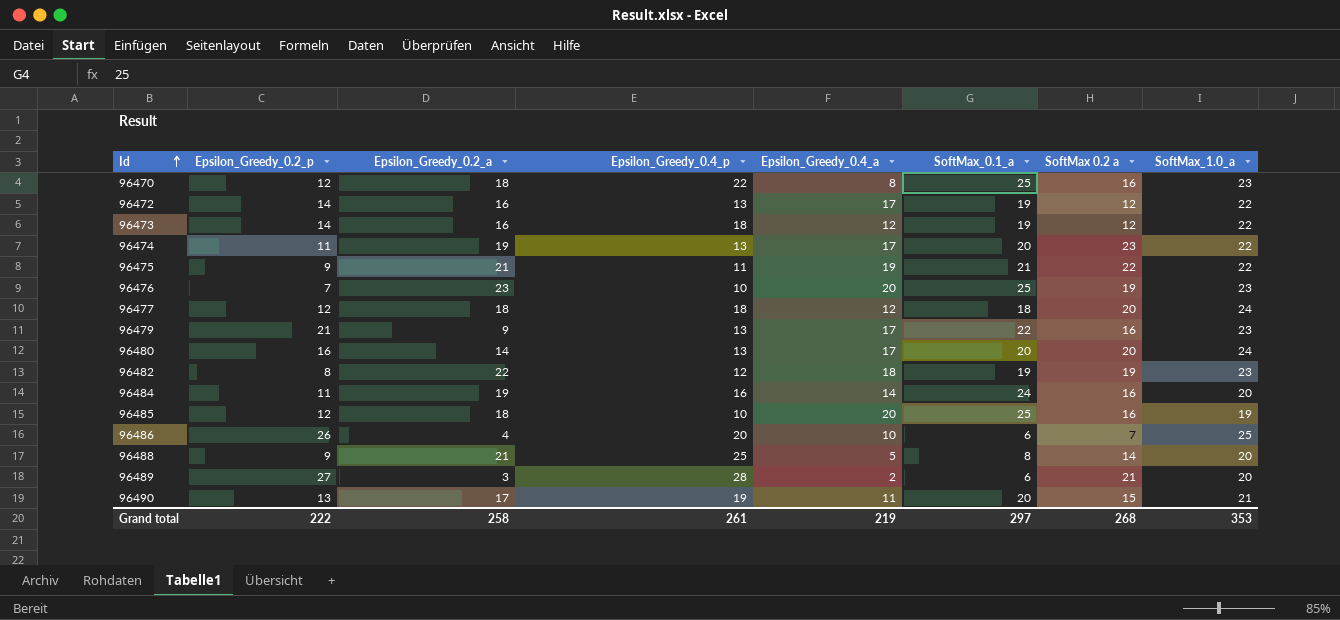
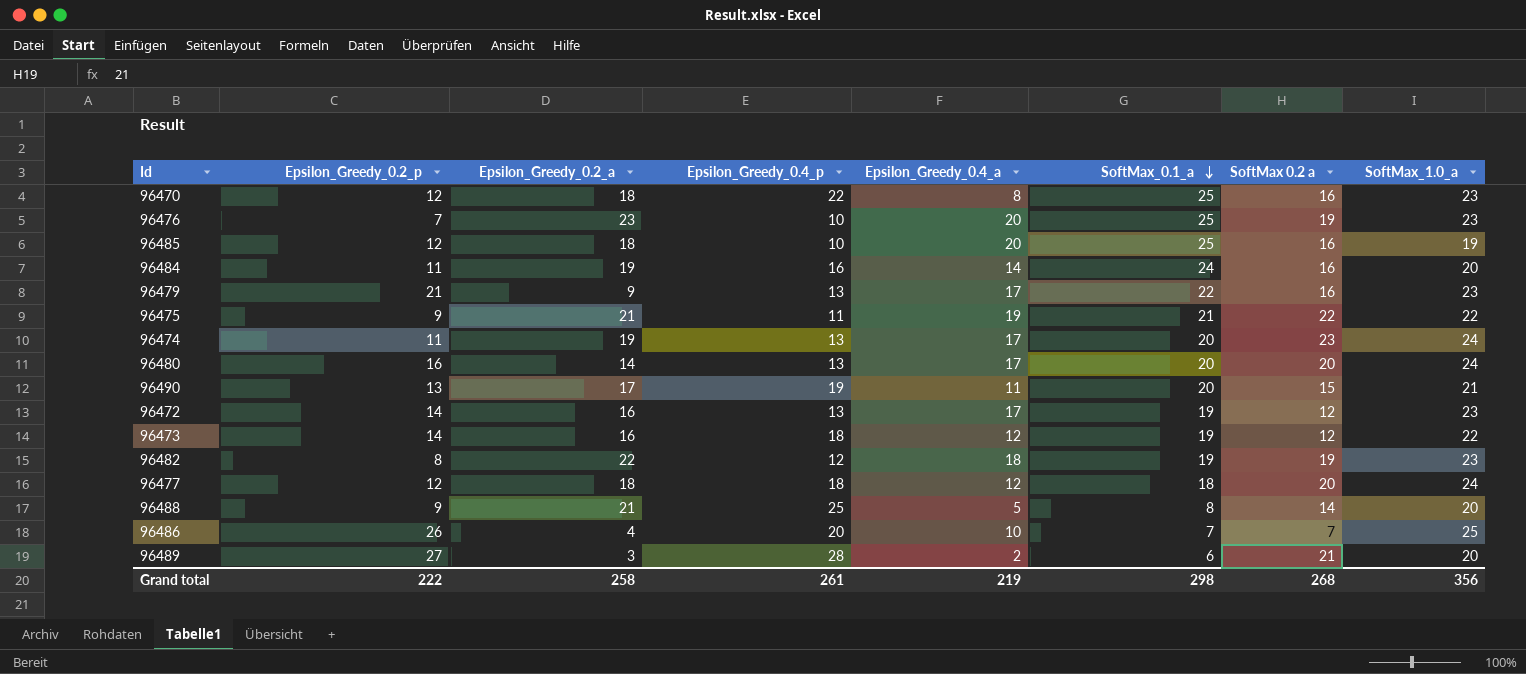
row order: Id ascending -> SoftMax_0.1_a descending
96474 | SoftMax_1.0_a: 22 -> 24
96472 | SoftMax_1.0_a: 22 -> 23
96486 | SoftMax_0.1_a: 6 -> 7
Grand total | SoftMax_0.1_a: 297 -> 298
Grand total | SoftMax_1.0_a: 353 -> 356

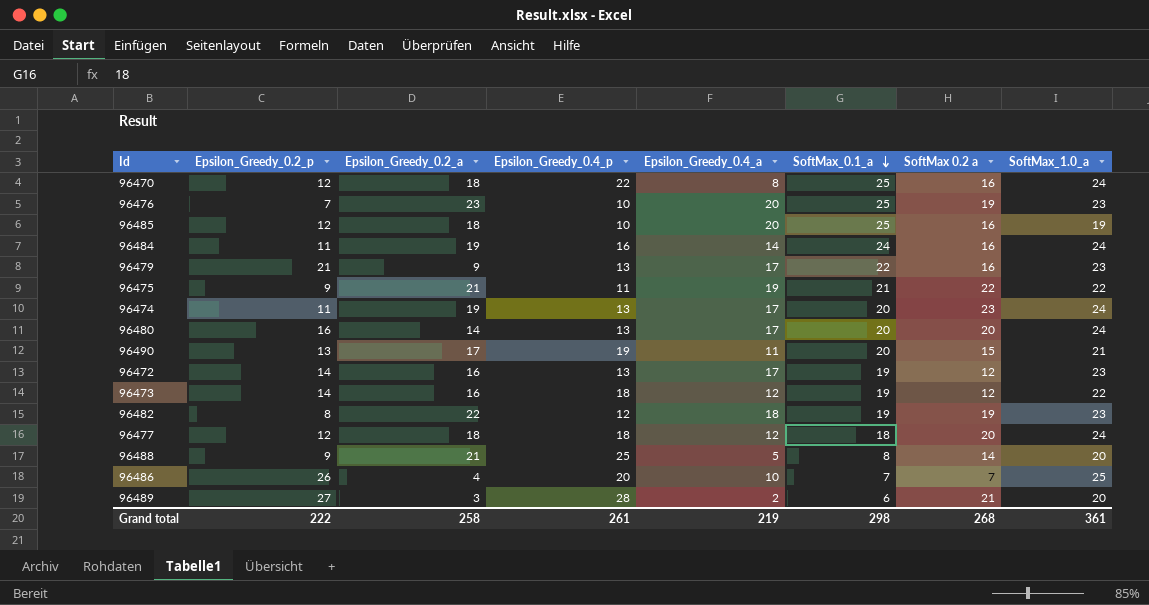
96470 | SoftMax_1.0_a: 23 -> 24
96484 | SoftMax_1.0_a: 20 -> 24
Grand total | SoftMax_1.0_a: 356 -> 361

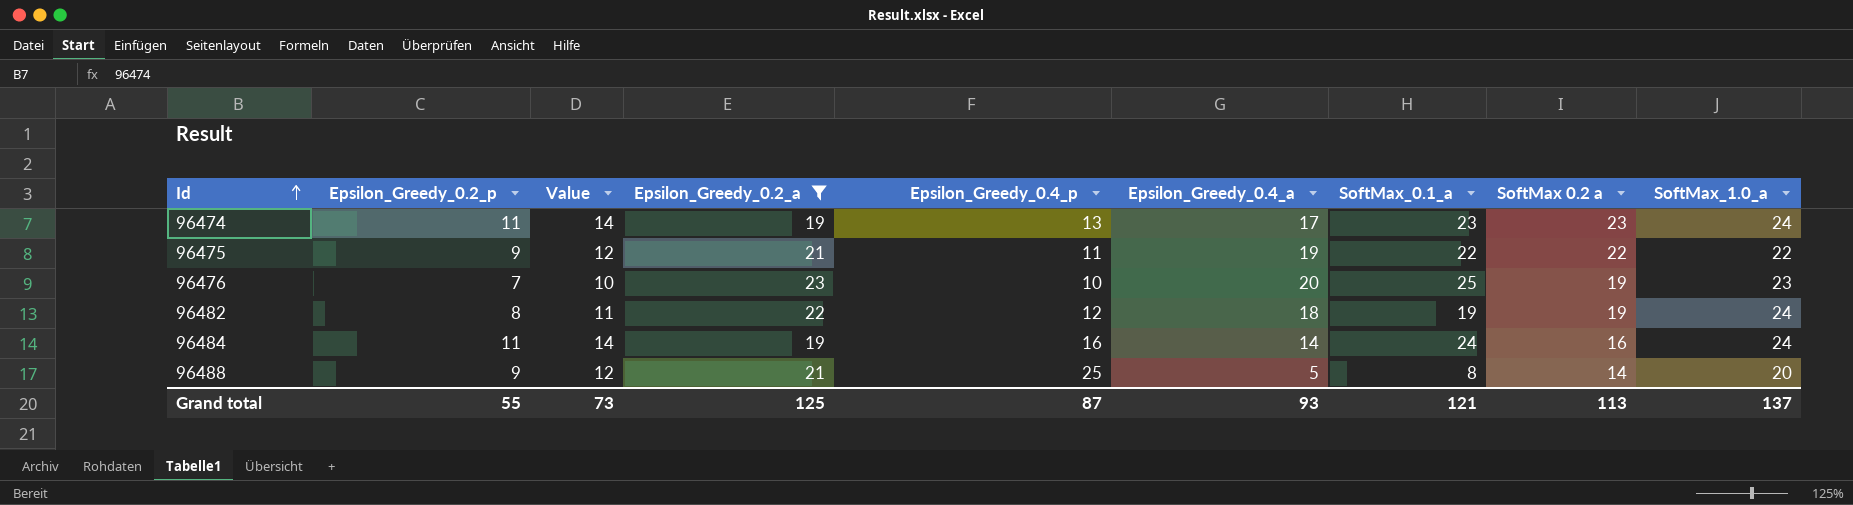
filter: none -> Epsilon_Greedy_0.2_a >= 19
row order: SoftMax_0.1_a descending -> Id ascending
column Value | formula: none -> [Epsilon_Greedy_0.2_p] + 3
96474 | SoftMax_0.1_a: 20 -> 23
96475 | SoftMax_0.1_a: 21 -> 22
96482 | SoftMax_1.0_a: 23 -> 24
Grand total | Epsilon_Greedy_0.2_p: 222 -> 55
Grand total | Epsilon_Greedy_0.2_a: 258 -> 125
Grand total | Epsilon_Greedy_0.4_p: 261 -> 87
Grand total | Epsilon_Greedy_0.4_a: 219 -> 93
Grand total | SoftMax_0.1_a: 298 -> 121
Grand total | SoftMax 0.2 a: 268 -> 113
Grand total | SoftMax_1.0_a: 361 -> 137

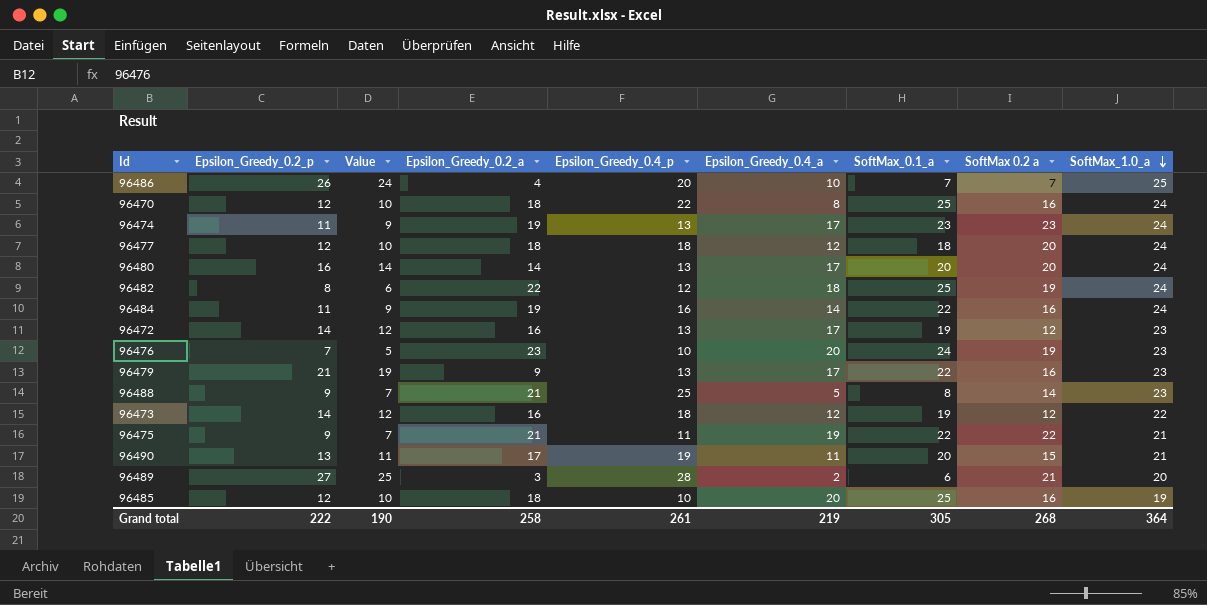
filter: Epsilon_Greedy_0.2_a >= 19 -> none
row order: Id ascending -> SoftMax_1.0_a descending
column Value | formula: [Epsilon_Greedy_0.2_p] + 3 -> [Epsilon_Greedy_0.2_p] - 2
96482 | SoftMax_0.1_a: 19 -> 25
96484 | SoftMax_0.1_a: 24 -> 22
96476 | SoftMax_0.1_a: 25 -> 24
96488 | SoftMax_1.0_a: 20 -> 23
96475 | SoftMax_1.0_a: 22 -> 21
Grand total | Epsilon_Greedy_0.2_p: 55 -> 222
Grand total | Value: 73 -> 190
Grand total | Epsilon_Greedy_0.2_a: 125 -> 258
Grand total | Epsilon_Greedy_0.4_p: 87 -> 261
Grand total | Epsilon_Greedy_0.4_a: 93 -> 219
Grand total | SoftMax_0.1_a: 121 -> 305
Grand total | SoftMax 0.2 a: 113 -> 268
Grand total | SoftMax_1.0_a: 137 -> 364

